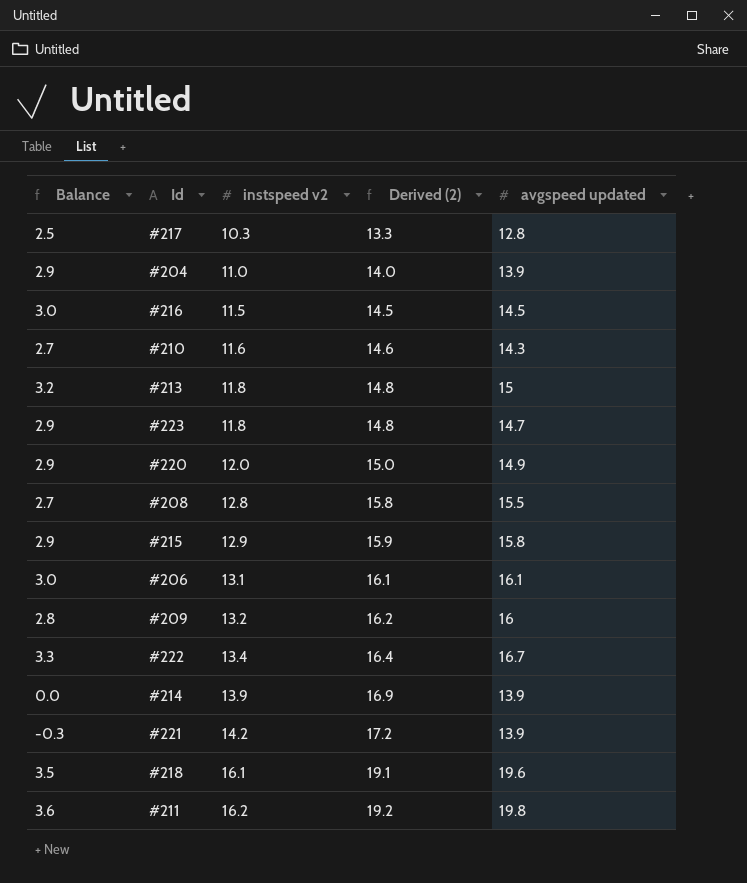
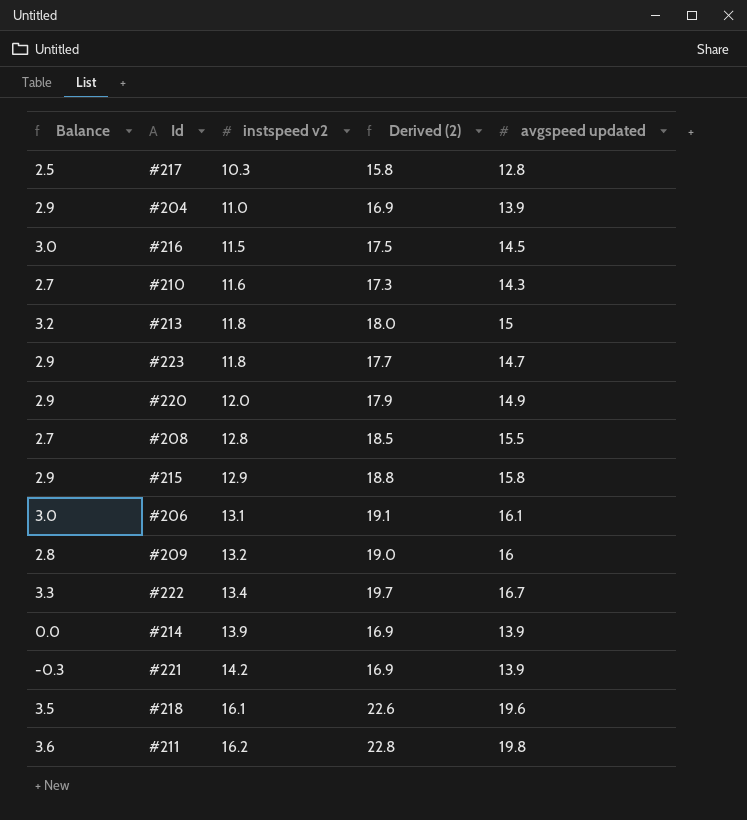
column Derived (2) | formula: [instspeed v2] + 3 -> [avgspeed updated] + 3

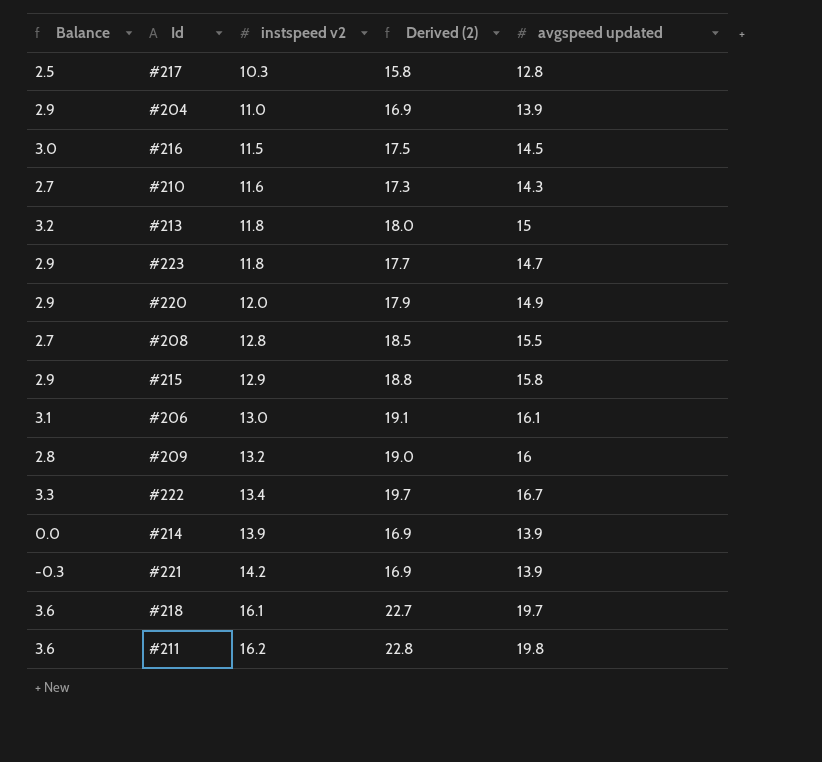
#206 | Balance: 3.0 -> 3.1
#206 | instspeed v2: 13.1 -> 13.0
#218 | Balance: 3.5 -> 3.6
#218 | Derived (2): 22.6 -> 22.7
#218 | avgspeed updated: 19.6 -> 19.7

